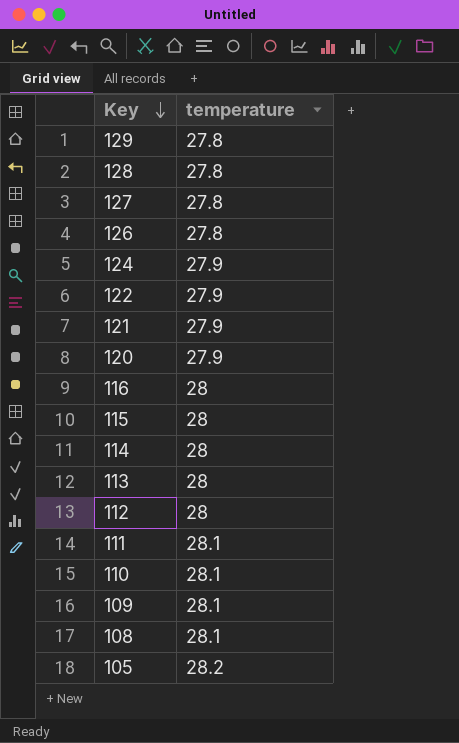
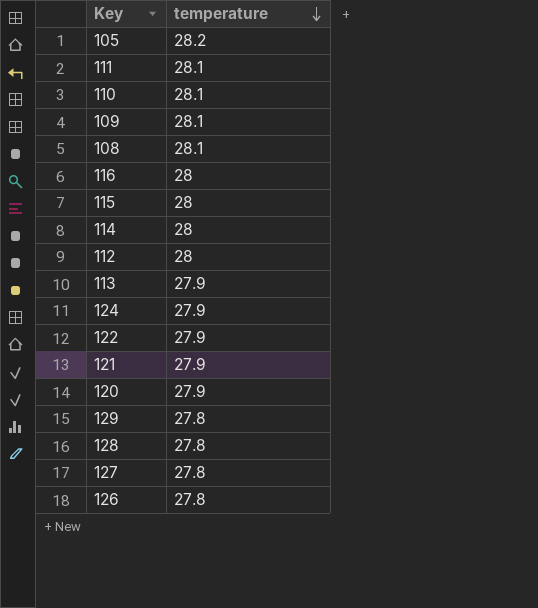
row order: Key descending -> temperature descending
113 | temperature: 28 -> 27.9

